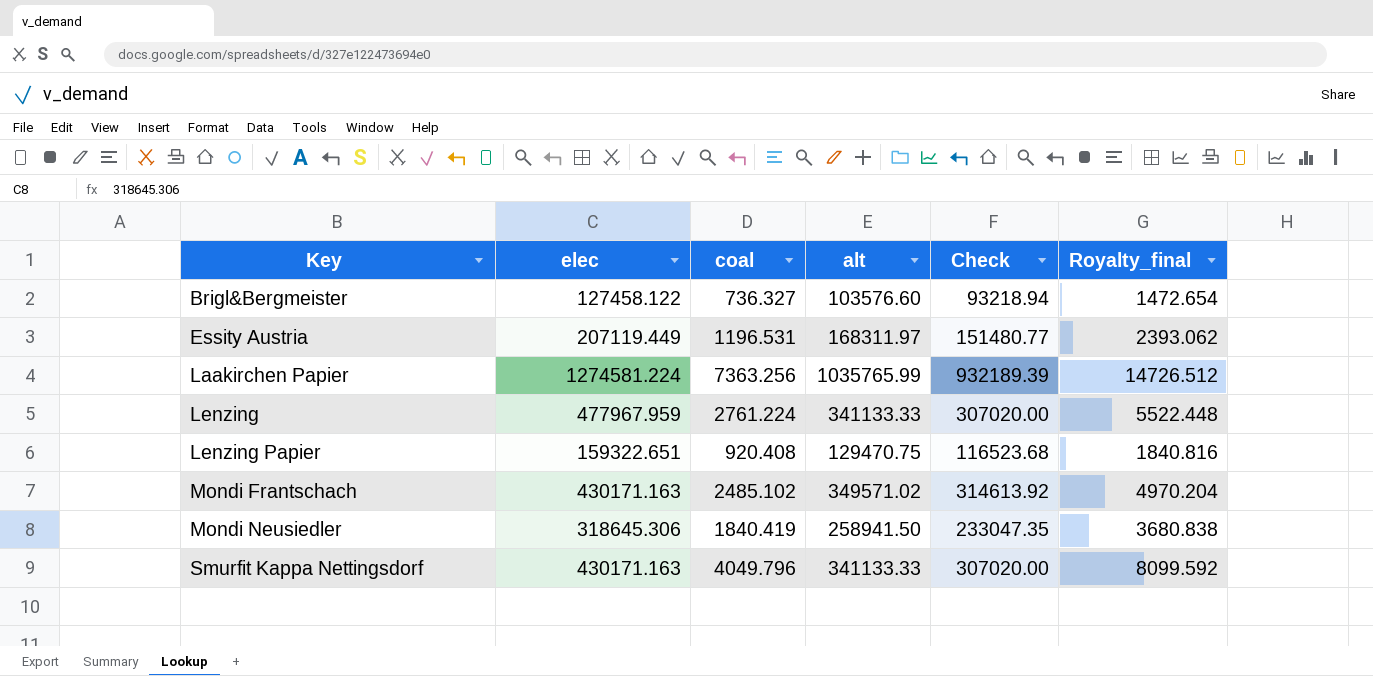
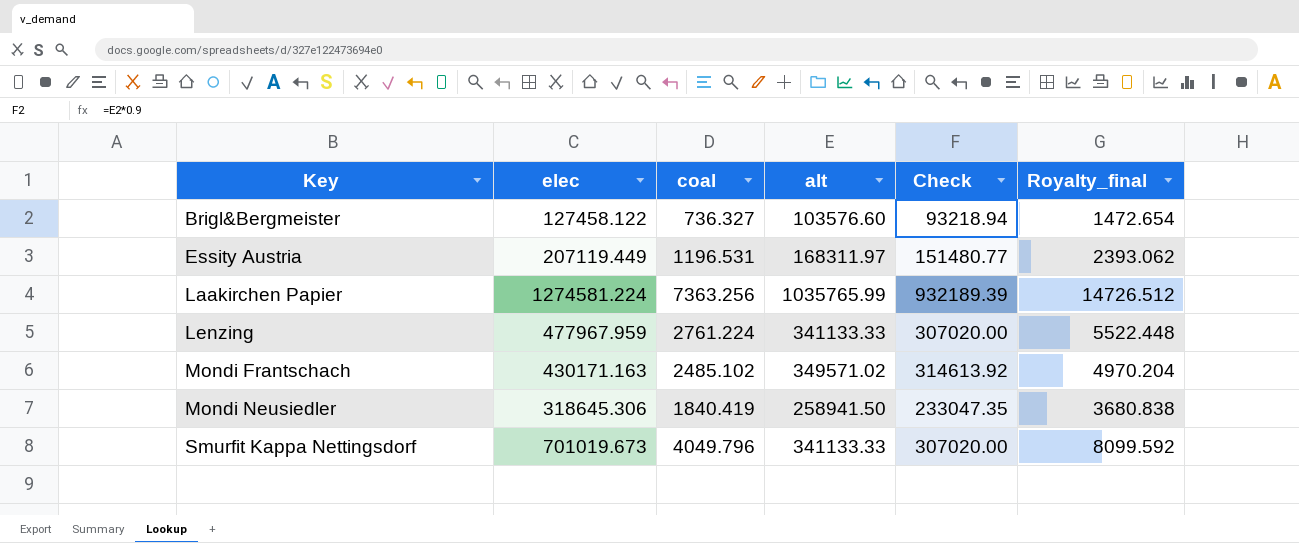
row Lenzing Papier: 159322.651 | 920.408 | 129470.75 | 116523.68 | 1840.816 -> none
Smurfit Kappa Nettingsdorf | elec: 430171.163 -> 701019.673

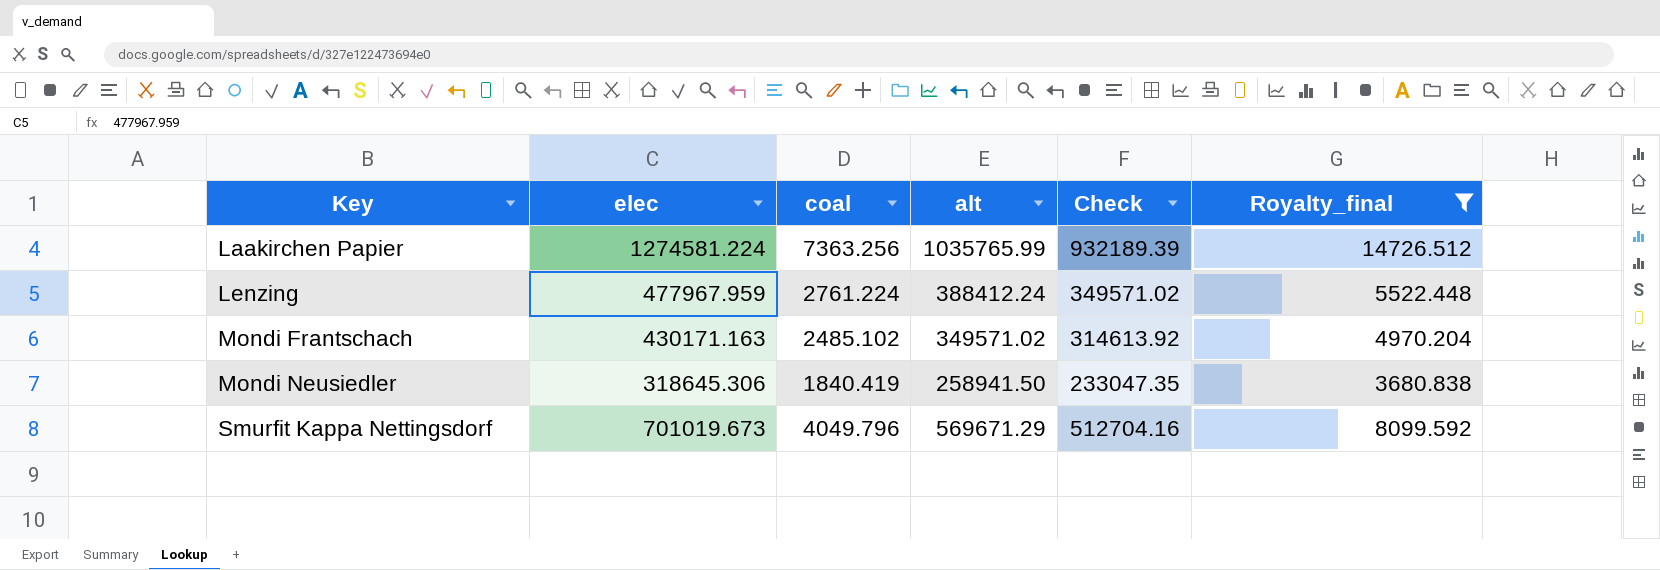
filter: none -> Royalty_final >= 3680.838
Lenzing | alt: 341133.33 -> 388412.24
Lenzing | Check: 307020.00 -> 349571.02
Smurfit Kappa Nettingsdorf | alt: 341133.33 -> 569671.29
Smurfit Kappa Nettingsdorf | Check: 307020.00 -> 512704.16

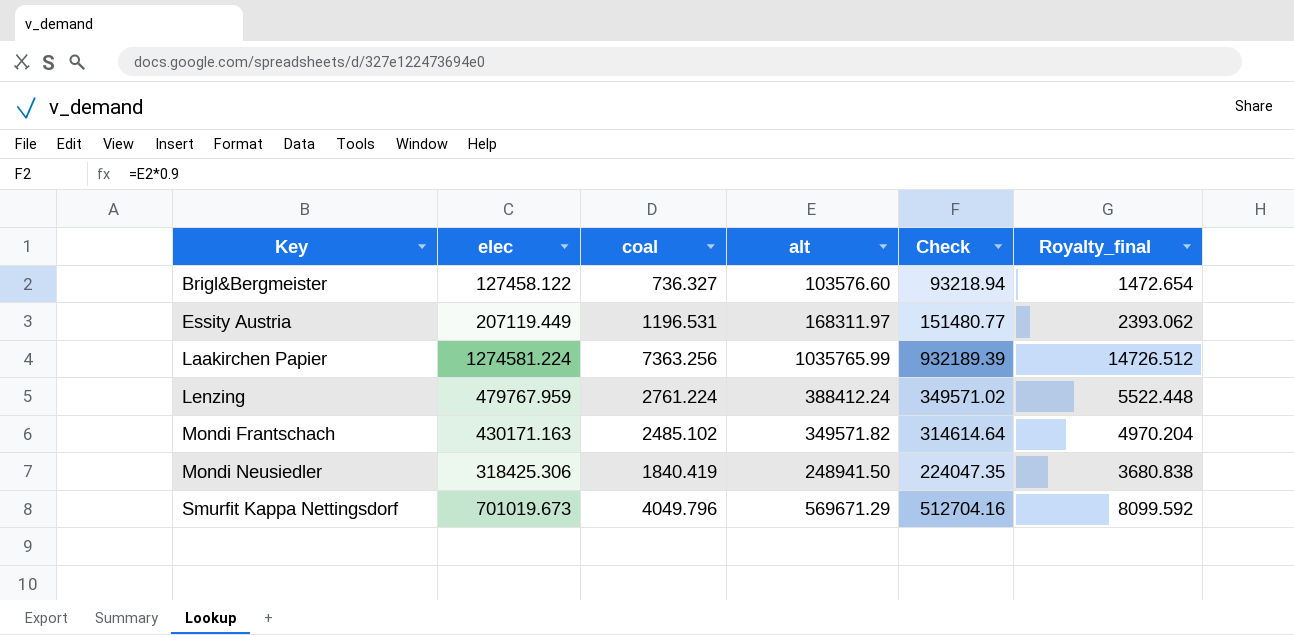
filter: Royalty_final >= 3680.838 -> none
Lenzing | elec: 477967.959 -> 479767.959
Mondi Frantschach | alt: 349571.02 -> 349571.82
Mondi Frantschach | Check: 314613.92 -> 314614.64
Mondi Neusiedler | elec: 318645.306 -> 318425.306
Mondi Neusiedler | alt: 258941.50 -> 248941.50
Mondi Neusiedler | Check: 233047.35 -> 224047.35

